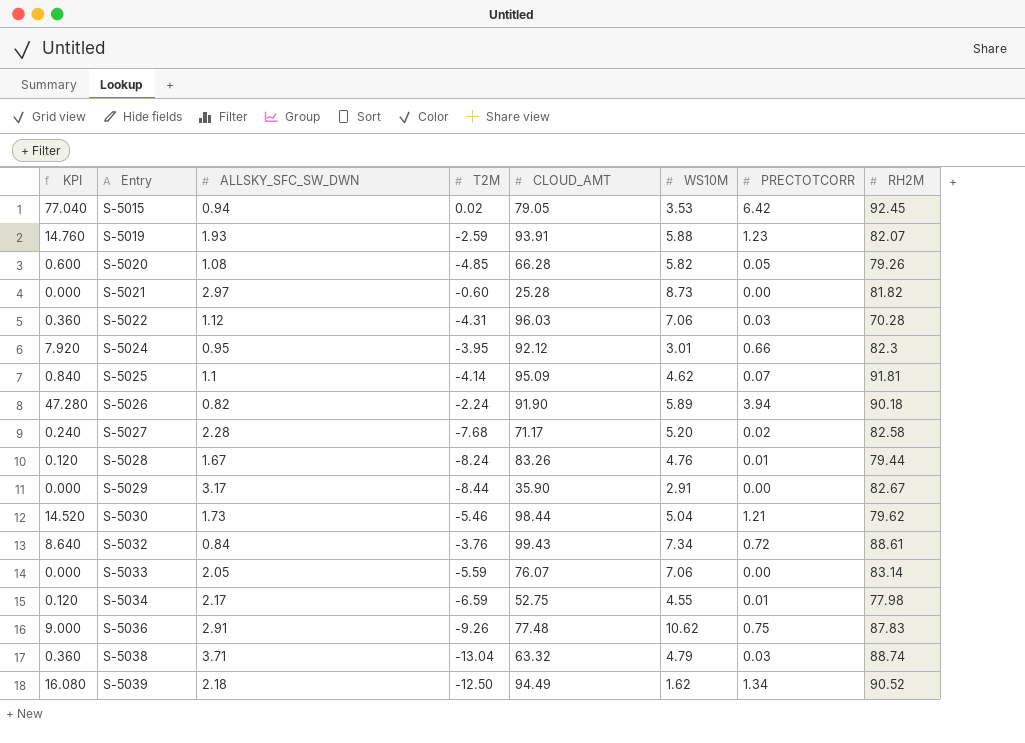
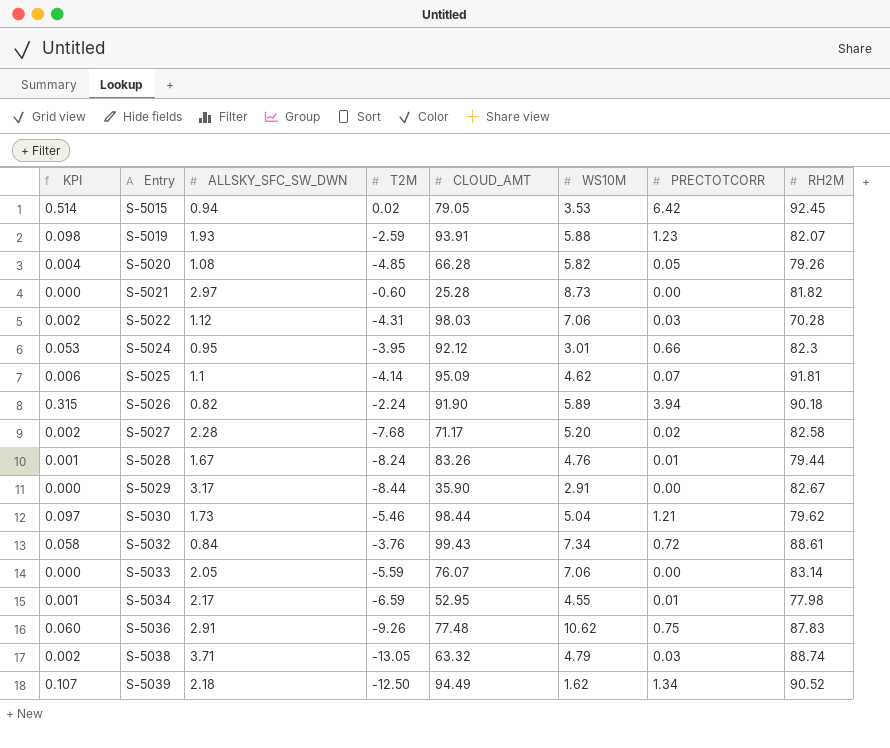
column KPI | formula: [PRECTOTCORR] * 12 -> [PRECTOTCORR] * 0.08
S-5022 | CLOUD_AMT: 96.03 -> 98.03
S-5034 | CLOUD_AMT: 52.75 -> 52.95
S-5038 | T2M: -13.04 -> -13.05

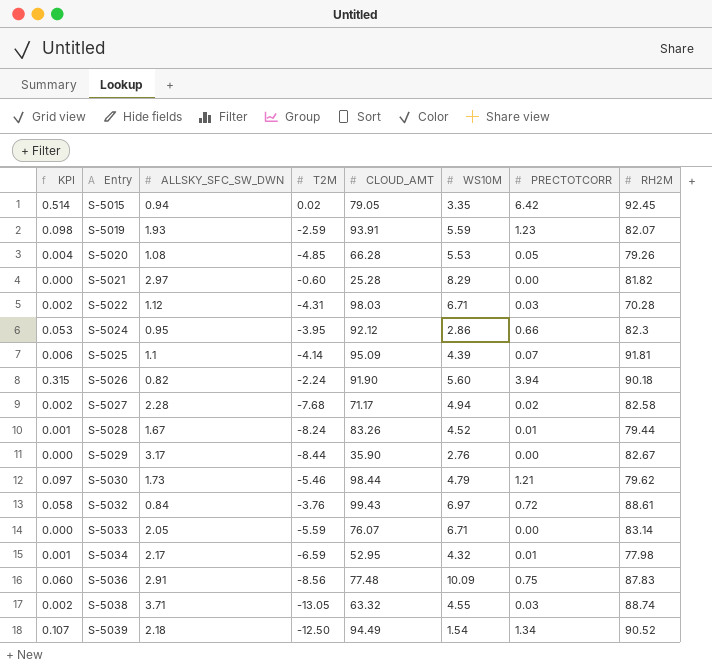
S-5015 | WS10M: 3.53 -> 3.35
S-5019 | WS10M: 5.88 -> 5.59
S-5020 | WS10M: 5.82 -> 5.53
S-5021 | WS10M: 8.73 -> 8.29
S-5022 | WS10M: 7.06 -> 6.71
S-5024 | WS10M: 3.01 -> 2.86
S-5025 | WS10M: 4.62 -> 4.39
S-5026 | WS10M: 5.89 -> 5.60
S-5027 | WS10M: 5.20 -> 4.94
S-5028 | WS10M: 4.76 -> 4.52
S-5029 | WS10M: 2.91 -> 2.76
S-5030 | WS10M: 5.04 -> 4.79
S-5032 | WS10M: 7.34 -> 6.97
S-5033 | WS10M: 7.06 -> 6.71
S-5034 | WS10M: 4.55 -> 4.32
S-5036 | T2M: -9.26 -> -8.56
S-5036 | WS10M: 10.62 -> 10.09
S-5038 | WS10M: 4.79 -> 4.55
S-5039 | WS10M: 1.62 -> 1.54

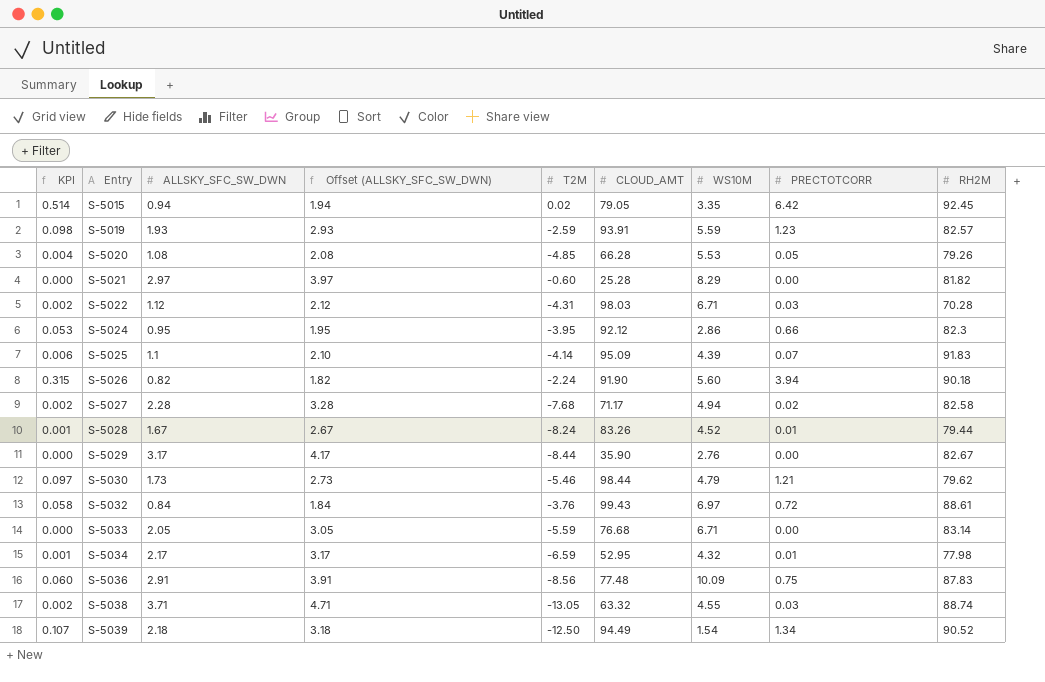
column Offset (ALLSKY_SFC_SW_DWN) | formula: none -> [ALLSKY_SFC_SW_DWN] + 1
S-5019 | RH2M: 82.07 -> 82.57
S-5025 | RH2M: 91.81 -> 91.83
S-5033 | CLOUD_AMT: 76.07 -> 76.68

